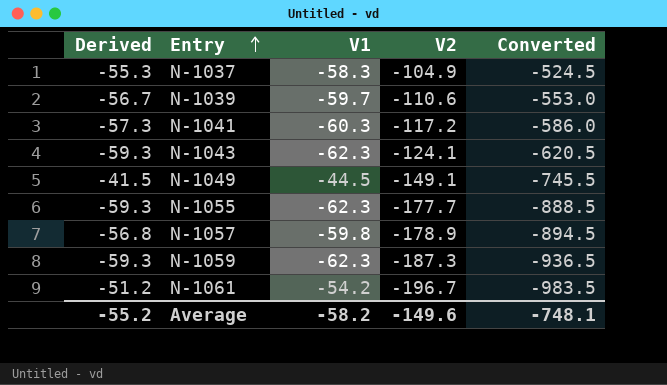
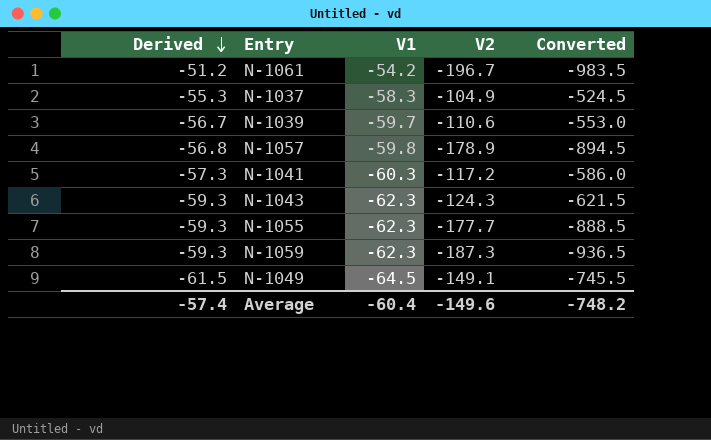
row order: Entry ascending -> Derived descending
N-1043 | V2: -124.1 -> -124.3
N-1043 | Converted: -620.5 -> -621.5
N-1049 | Derived: -41.5 -> -61.5
N-1049 | V1: -44.5 -> -64.5
Average | Derived: -55.2 -> -57.4
Average | V1: -58.2 -> -60.4
Average | Converted: -748.1 -> -748.2

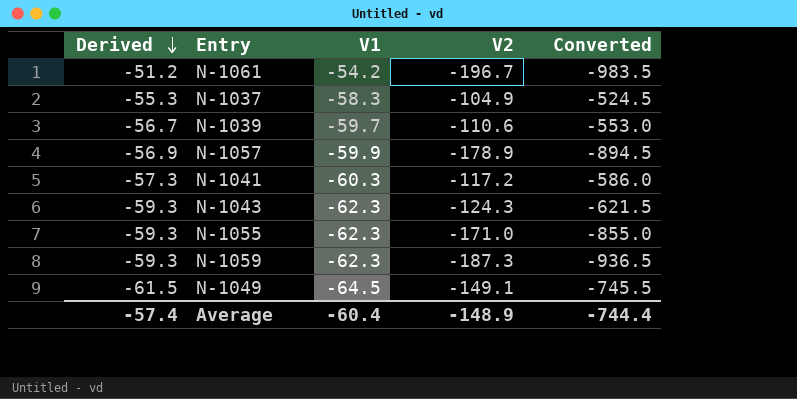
N-1057 | Derived: -56.8 -> -56.9
N-1057 | V1: -59.8 -> -59.9
N-1055 | V2: -177.7 -> -171.0
N-1055 | Converted: -888.5 -> -855.0
Average | V2: -149.6 -> -148.9
Average | Converted: -748.2 -> -744.4

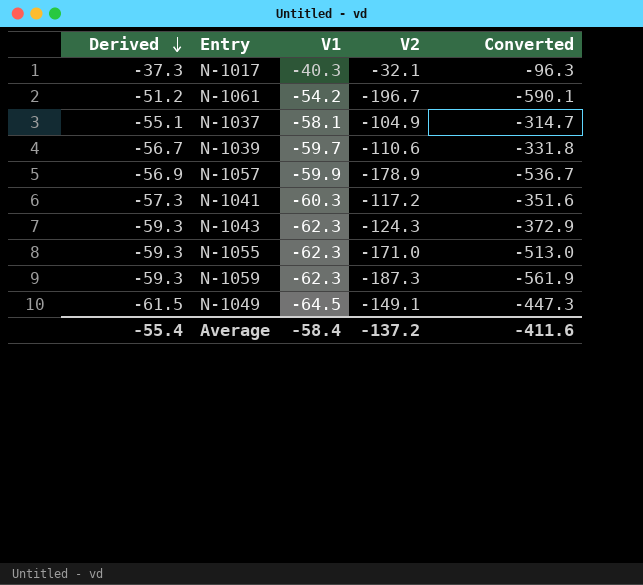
column Converted | formula: [V2] * 5 -> [V2] * 3
row N-1017: none -> -37.3 | -40.3 | -32.1 | -96.3
N-1037 | Derived: -55.3 -> -55.1
N-1037 | V1: -58.3 -> -58.1
Average | Derived: -57.4 -> -55.4
Average | V1: -60.4 -> -58.4
Average | V2: -148.9 -> -137.2
Average | Converted: -744.4 -> -411.6

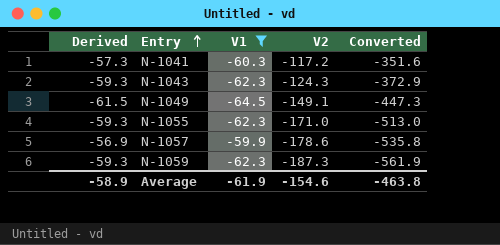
filter: none -> V1 <= -59.9
row order: Derived descending -> Entry ascending
N-1057 | V2: -178.9 -> -178.6
N-1057 | Converted: -536.7 -> -535.8
Average | Derived: -55.4 -> -58.9
Average | V1: -58.4 -> -61.9
Average | V2: -137.2 -> -154.6
Average | Converted: -411.6 -> -463.8

